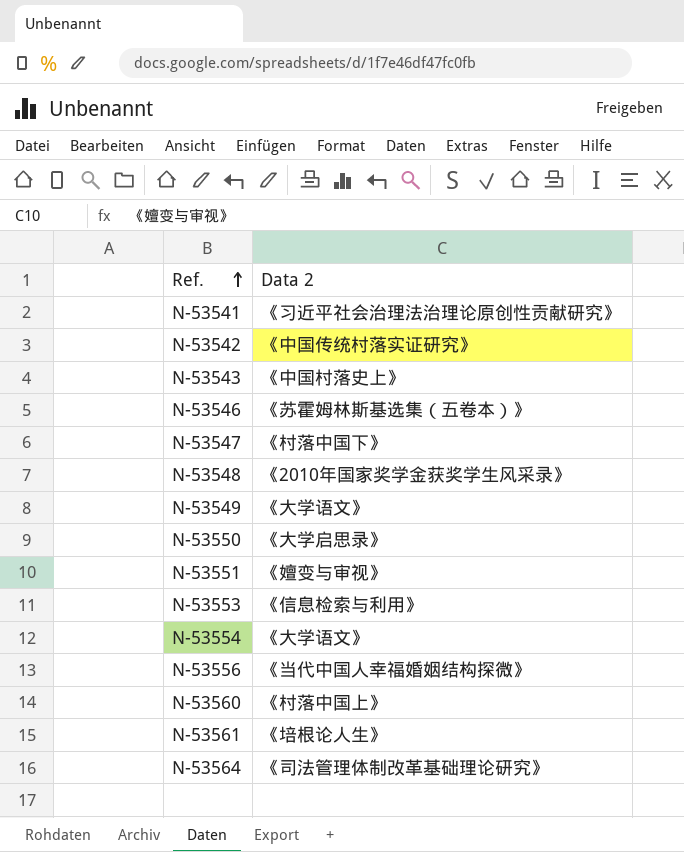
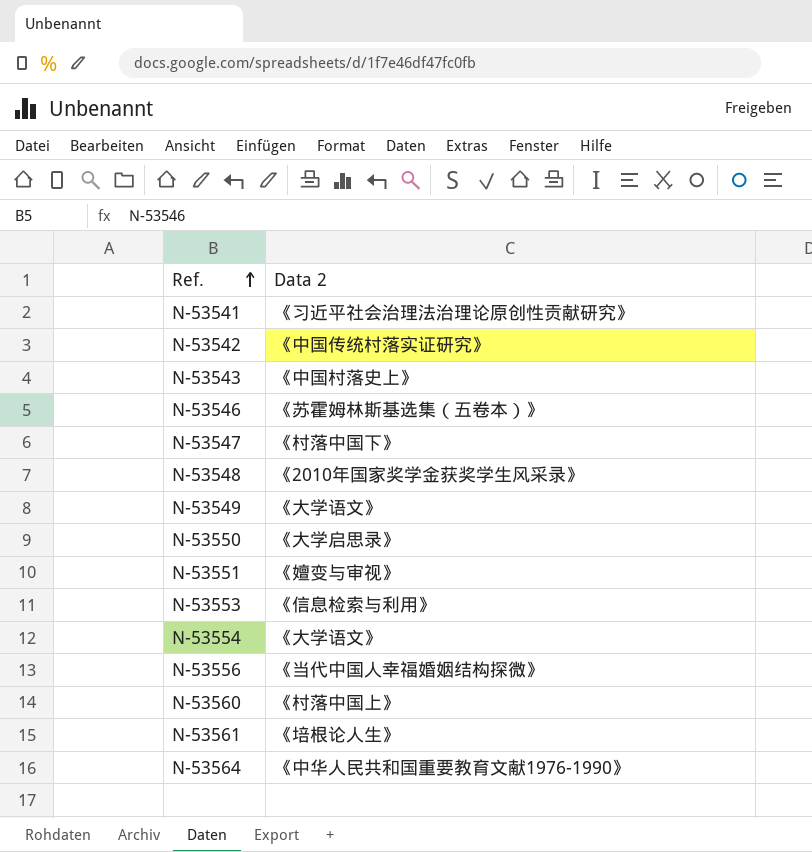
N-53564 | Data 2: 《司法管理体制改革基础理论研究》 -> 《中华人民共和国重要教育文献1976-1990》

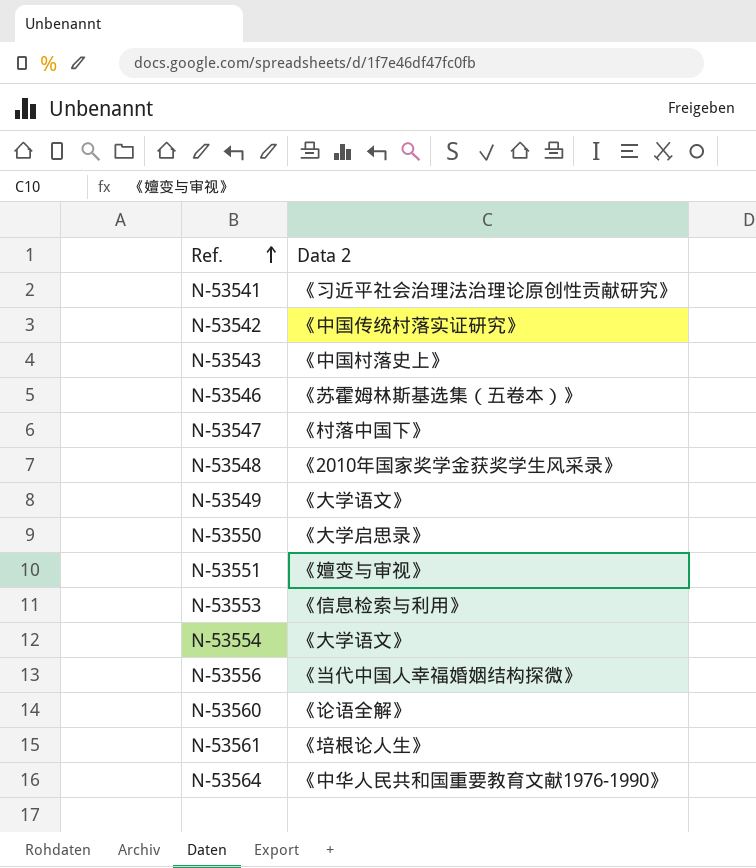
N-53560 | Data 2: 《村落中国上》 -> 《论语全解》

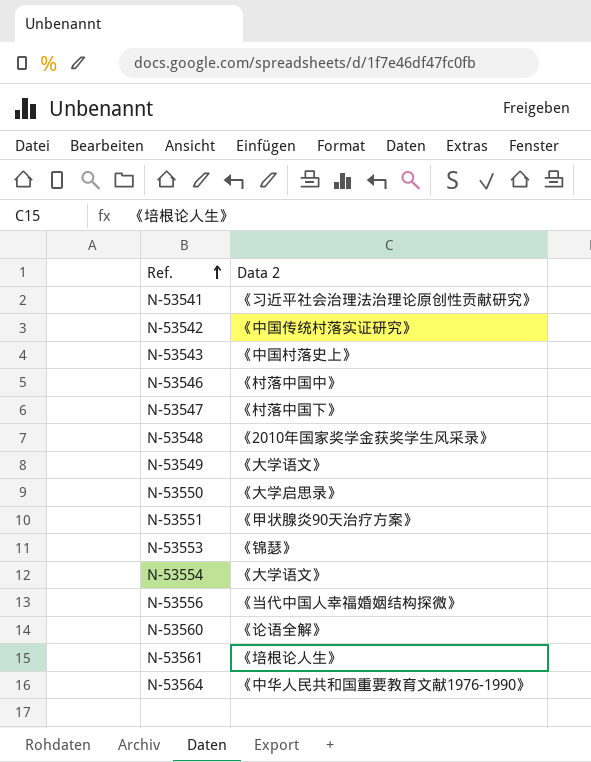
N-53546 | Data 2: 《苏霍姆林斯基选集（五卷本）》 -> 《村落中国中》
N-53551 | Data 2: 《嬗变与审视》 -> 《甲状腺炎90天治疗方案》
N-53553 | Data 2: 《信息检索与利用》 -> 《锦瑟》

